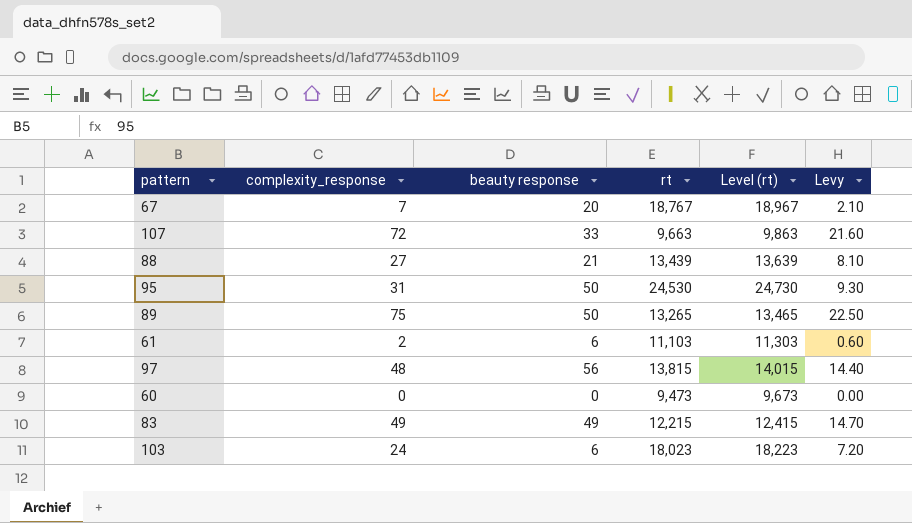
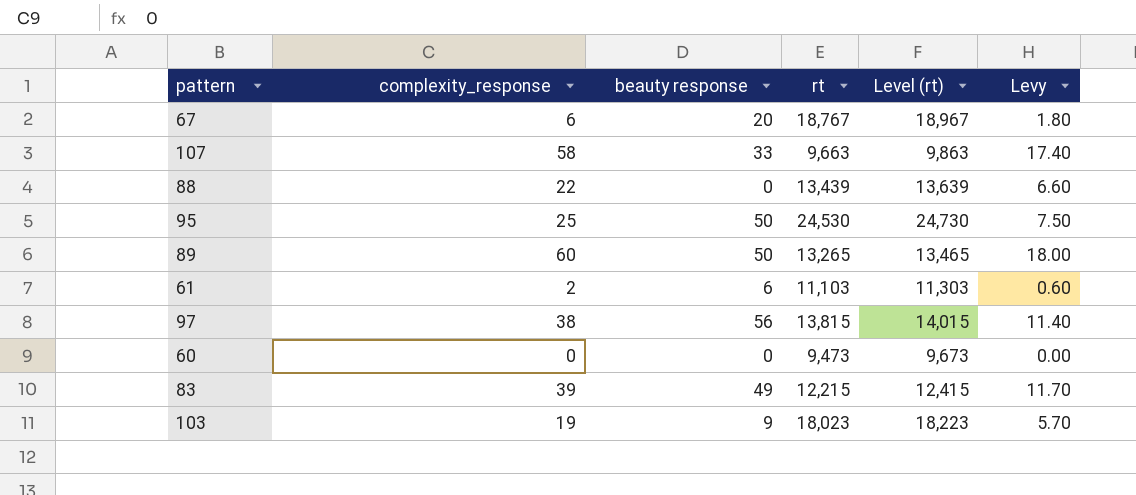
67 | complexity_response: 7 -> 6
67 | Levy: 2.10 -> 1.80
107 | complexity_response: 72 -> 58
107 | Levy: 21.60 -> 17.40
88 | complexity_response: 27 -> 22
88 | beauty response: 21 -> 0
88 | Levy: 8.10 -> 6.60
95 | complexity_response: 31 -> 25
95 | Levy: 9.30 -> 7.50
89 | complexity_response: 75 -> 60
89 | Levy: 22.50 -> 18.00
97 | complexity_response: 48 -> 38
97 | Levy: 14.40 -> 11.40
83 | complexity_response: 49 -> 39
83 | Levy: 14.70 -> 11.70
103 | complexity_response: 24 -> 19
103 | beauty response: 6 -> 9
103 | Levy: 7.20 -> 5.70

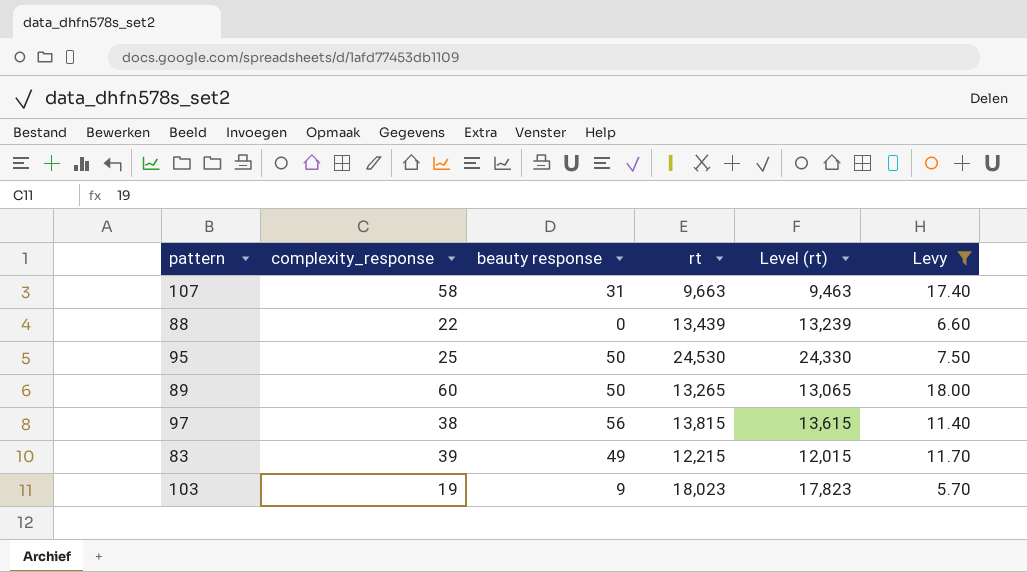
filter: none -> Levy >= 5.70
column Level (rt) | formula: [rt] + 200 -> [rt] - 200
107 | beauty response: 33 -> 31

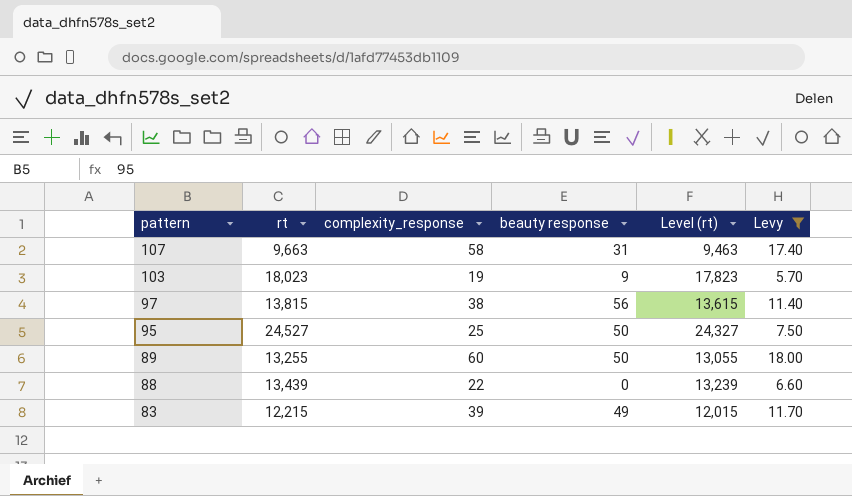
row order: none -> pattern descending
column rt | position: 4 -> 2
95 | rt: 24,530 -> 24,527
95 | Level (rt): 24,330 -> 24,327
89 | rt: 13,265 -> 13,255
89 | Level (rt): 13,065 -> 13,055

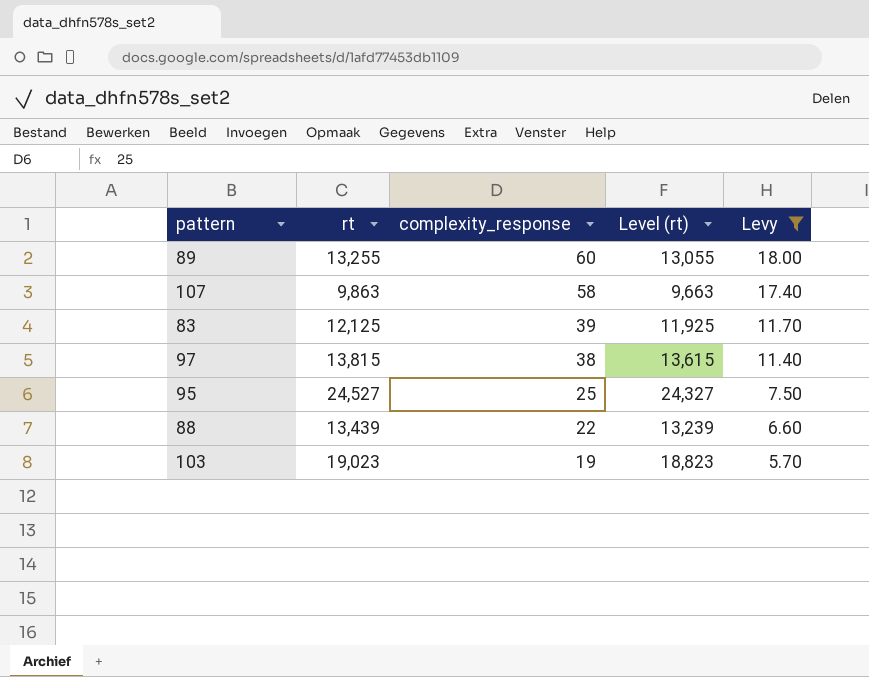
row order: pattern descending -> complexity_response descending
column beauty response | position: 4 -> none
107 | rt: 9,663 -> 9,863
107 | Level (rt): 9,463 -> 9,663
83 | rt: 12,215 -> 12,125
83 | Level (rt): 12,015 -> 11,925
103 | rt: 18,023 -> 19,023
103 | Level (rt): 17,823 -> 18,823

